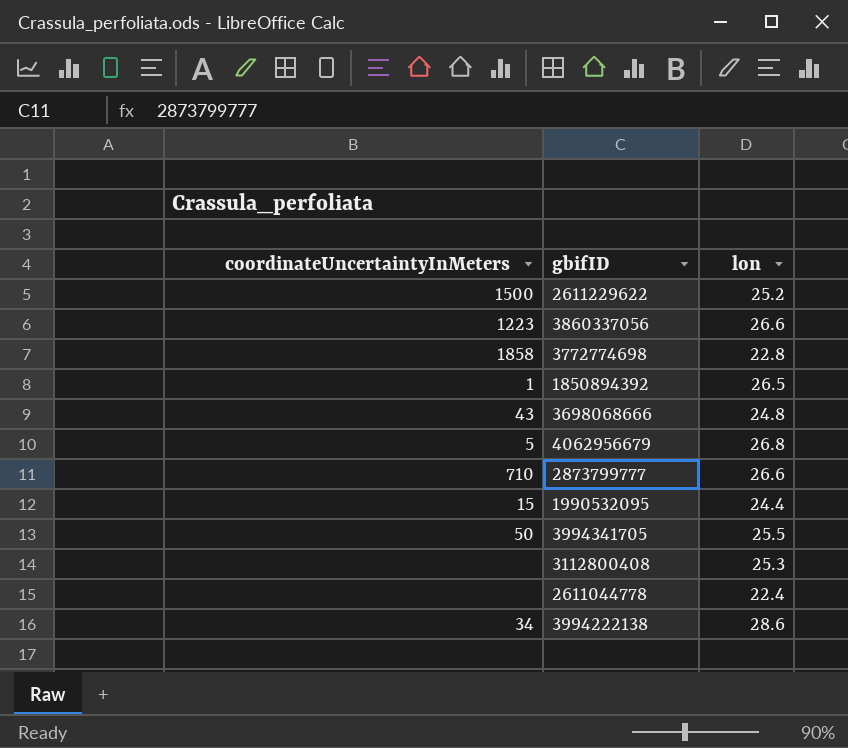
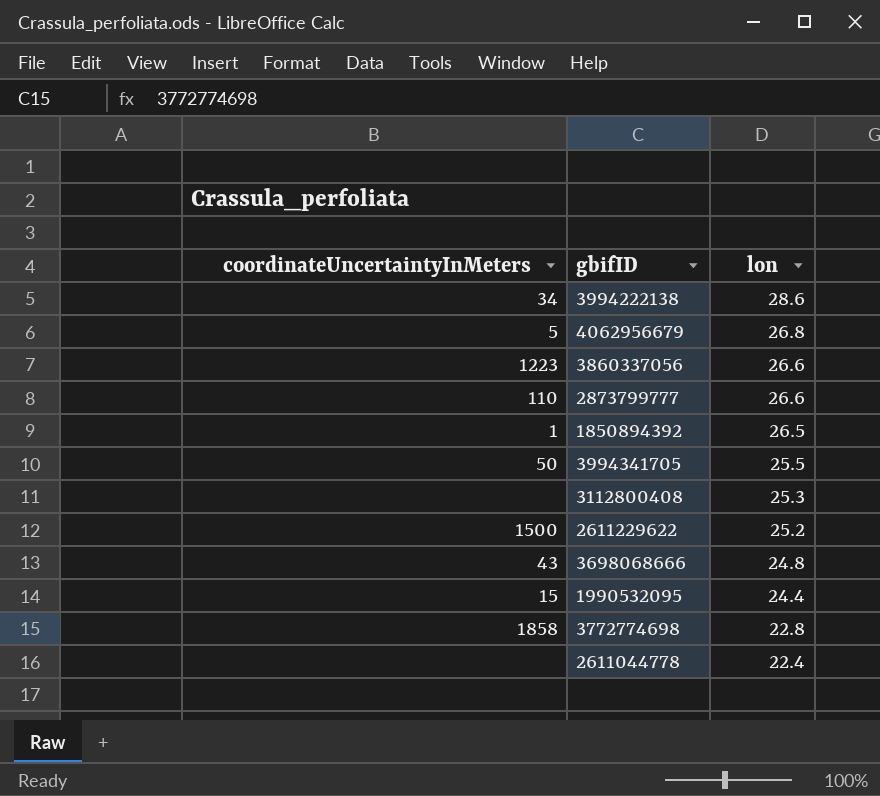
row order: none -> lon descending
2873799777 | coordinateUncertaintyInMeters: 710 -> 110

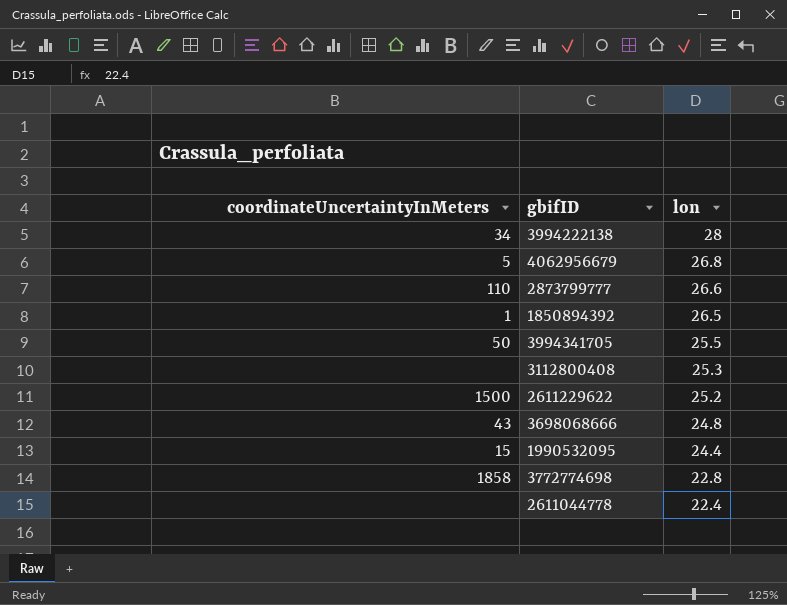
row 3860337056: 1223 | 26.6 -> none
3994222138 | lon: 28.6 -> 28

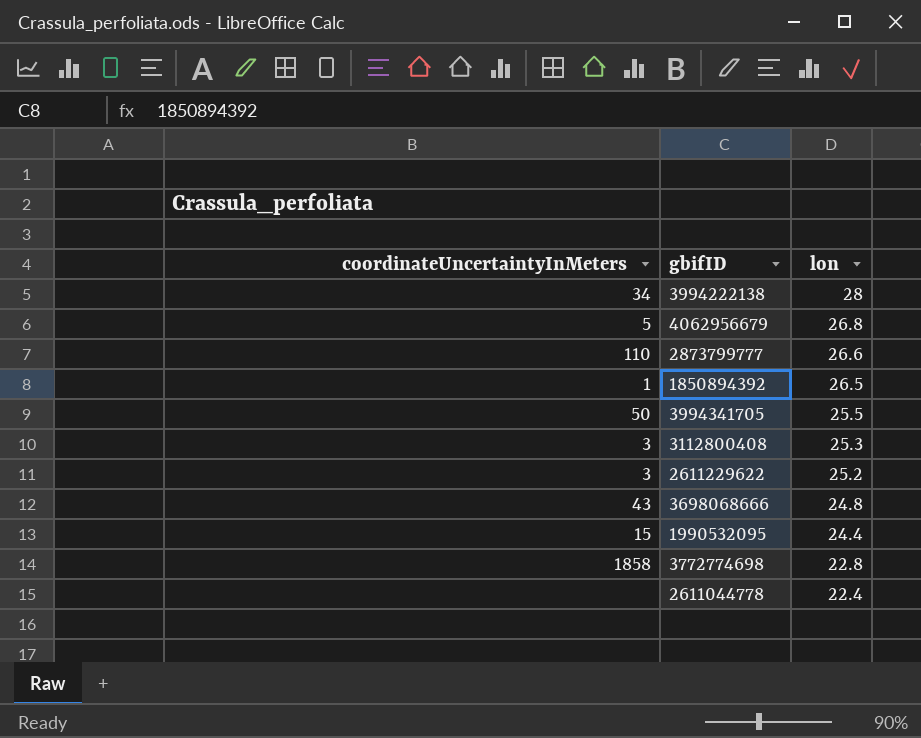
3112800408 | coordinateUncertaintyInMeters: none -> 3
2611229622 | coordinateUncertaintyInMeters: 1500 -> 3

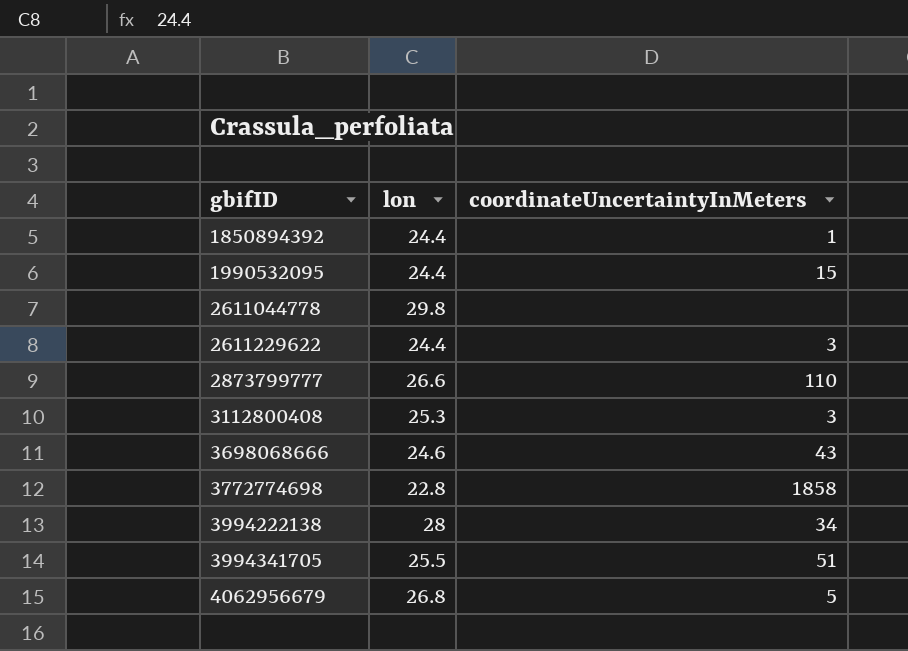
row order: lon descending -> gbifID ascending
column coordinateUncertaintyInMeters | position: 1 -> 3
1850894392 | lon: 26.5 -> 24.4
2611044778 | lon: 22.4 -> 29.8
2611229622 | lon: 25.2 -> 24.4
3698068666 | lon: 24.8 -> 24.6
3994341705 | coordinateUncertaintyInMeters: 50 -> 51

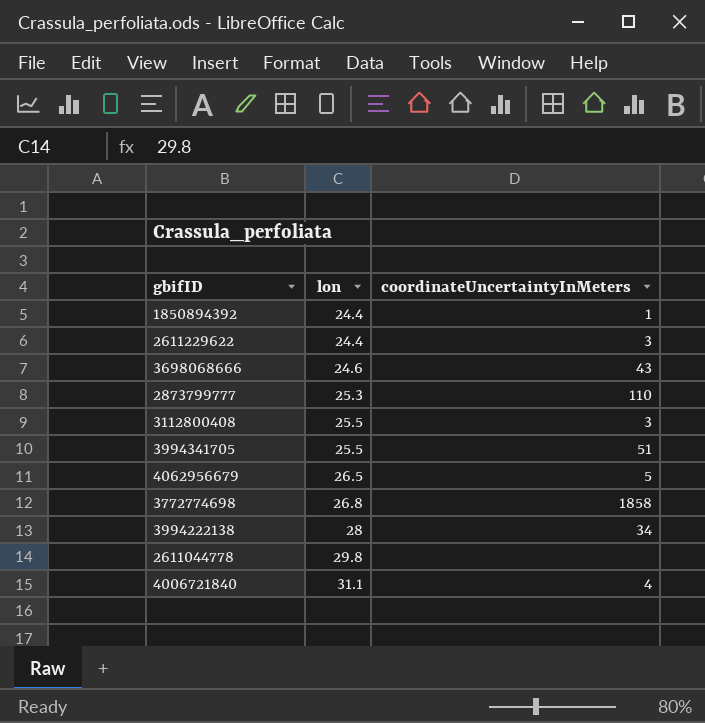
row order: gbifID ascending -> lon ascending
row 1990532095: 24.4 | 15 -> none
2873799777 | lon: 26.6 -> 25.3
3112800408 | lon: 25.3 -> 25.5
4062956679 | lon: 26.8 -> 26.5
3772774698 | lon: 22.8 -> 26.8
row 4006721840: none -> 31.1 | 4

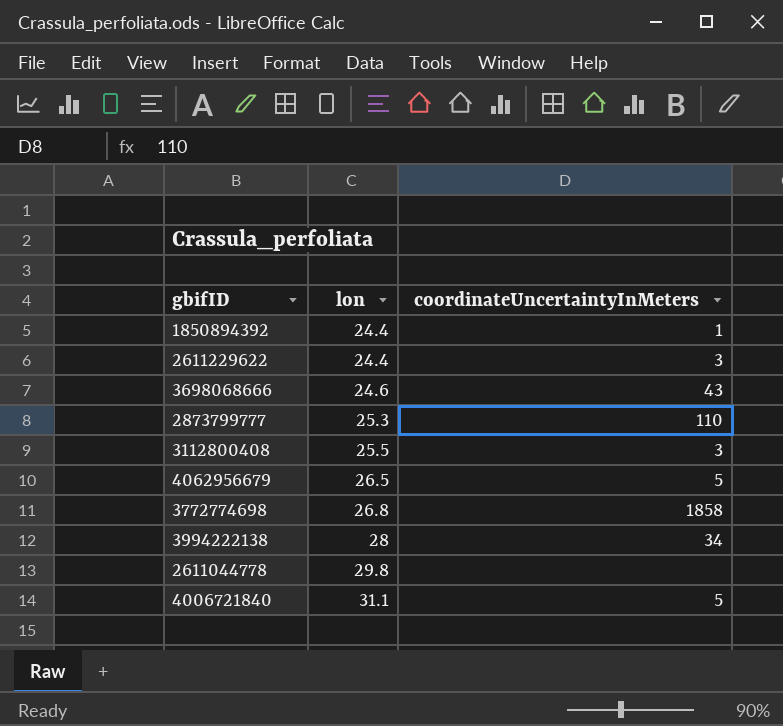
row 3994341705: 25.5 | 51 -> none
4006721840 | coordinateUncertaintyInMeters: 4 -> 5

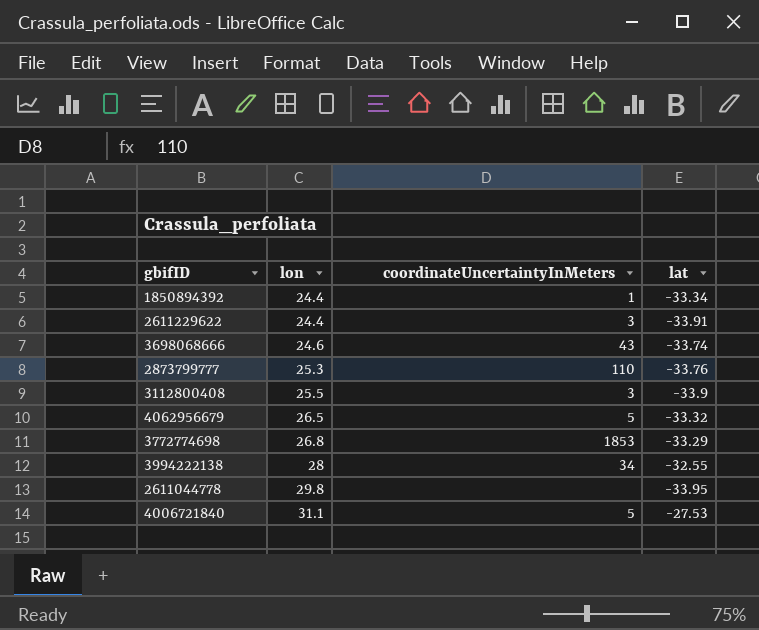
column lat | position: none -> 4
3772774698 | coordinateUncertaintyInMeters: 1858 -> 1853

